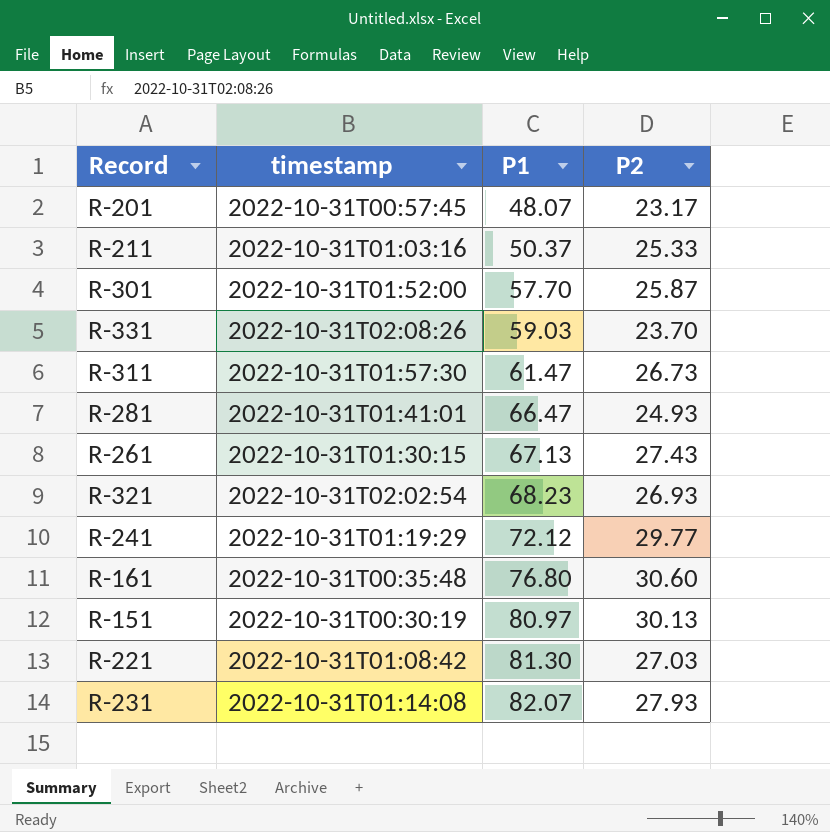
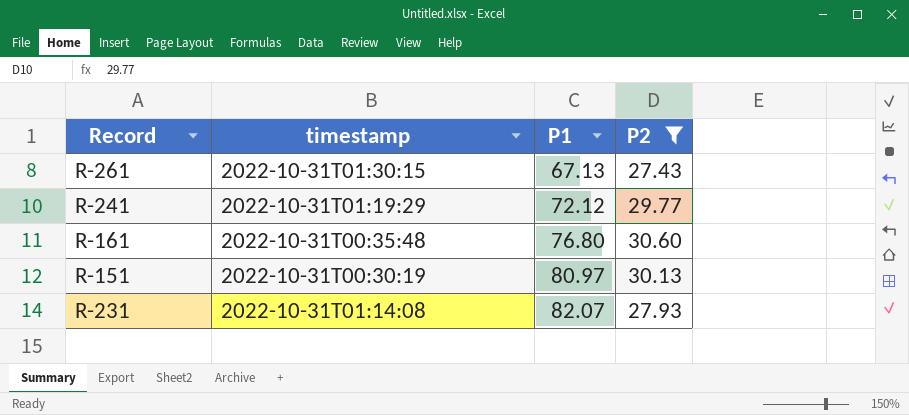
filter: none -> P2 >= 27.43

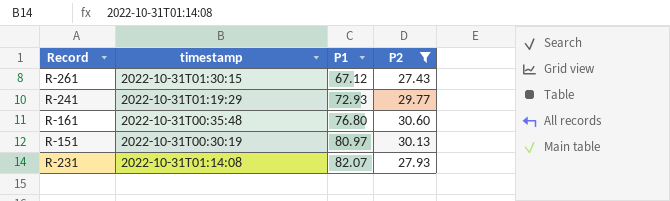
R-261 | P1: 67.13 -> 67.12
R-241 | P1: 72.12 -> 72.93

